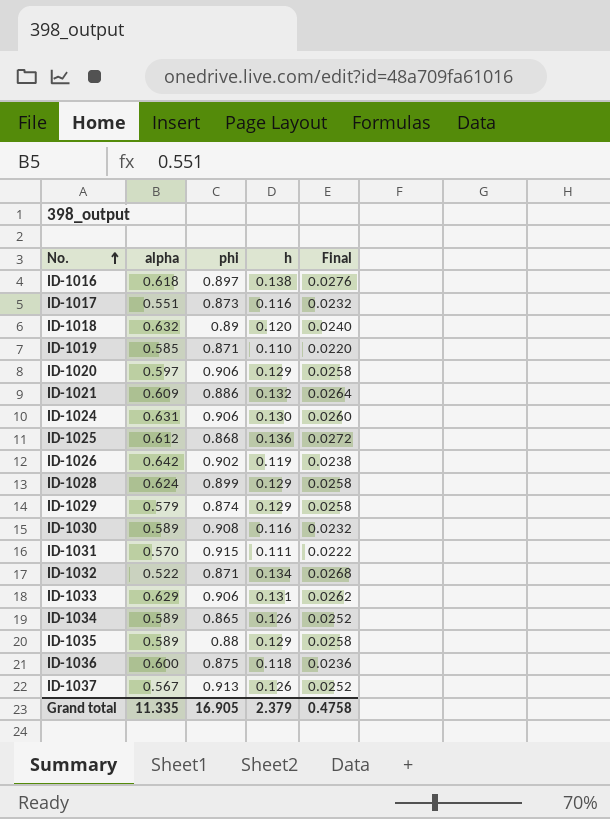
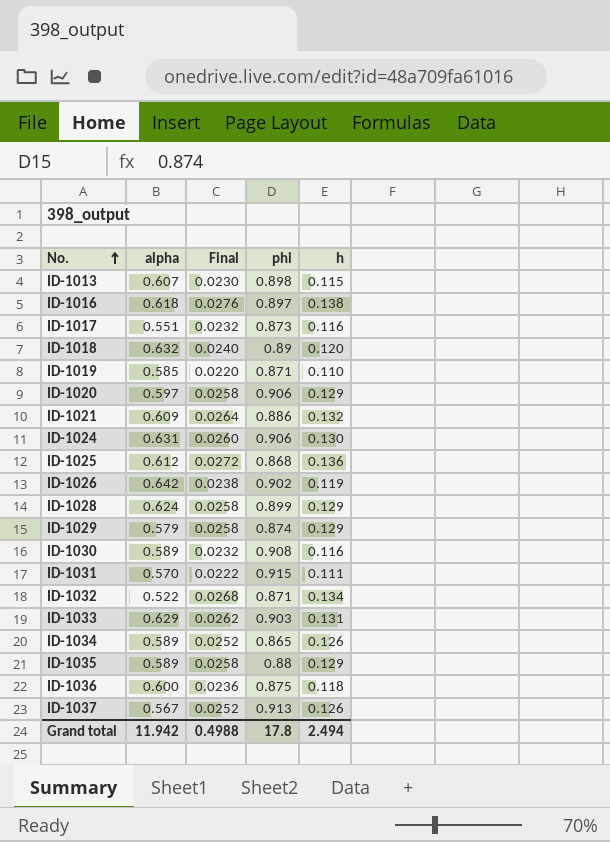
column Final | position: 5 -> 3
row ID-1013: none -> 0.607 | 0.0230 | 0.898 | 0.115
ID-1033 | phi: 0.906 -> 0.903
Grand total | alpha: 11.335 -> 11.942
Grand total | Final: 0.4758 -> 0.4988
Grand total | phi: 16.905 -> 17.8
Grand total | h: 2.379 -> 2.494

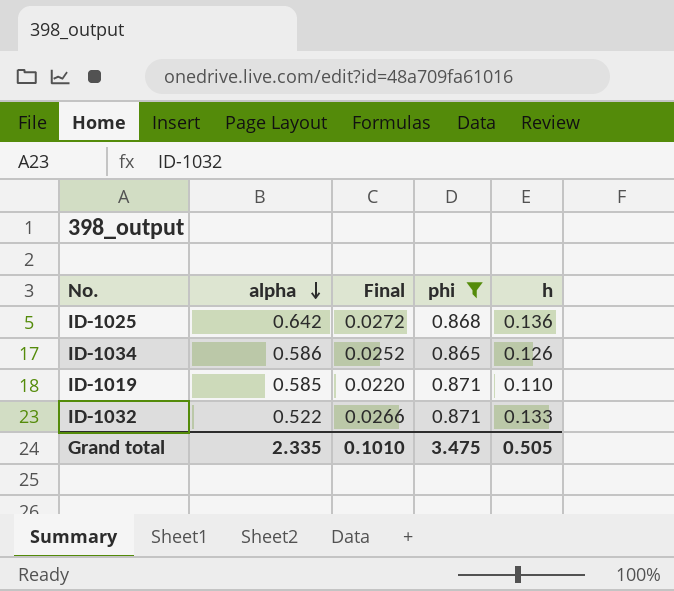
filter: none -> phi <= 0.871
row order: No. ascending -> alpha descending
ID-1025 | alpha: 0.612 -> 0.642
ID-1034 | alpha: 0.589 -> 0.586
ID-1032 | Final: 0.0268 -> 0.0266
ID-1032 | h: 0.134 -> 0.133
Grand total | alpha: 11.942 -> 2.335
Grand total | Final: 0.4988 -> 0.1010
Grand total | phi: 17.8 -> 3.475
Grand total | h: 2.494 -> 0.505

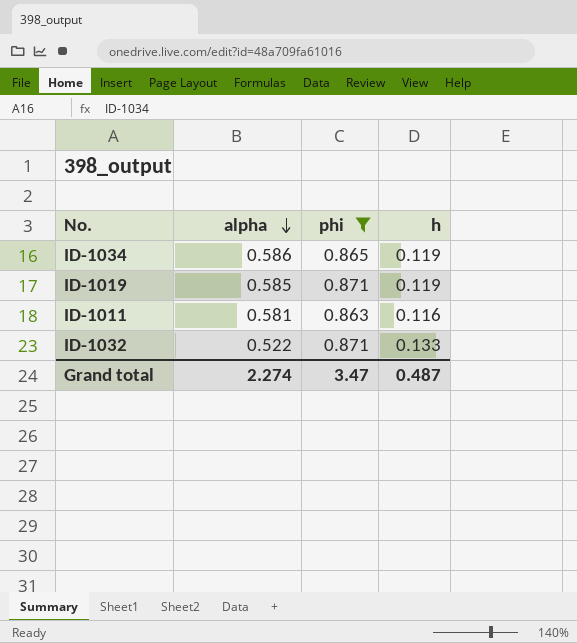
column Final | formula: [h] * 0.2 -> none
row ID-1025: 0.642 | 0.0272 | 0.868 | 0.136 -> none
ID-1034 | h: 0.126 -> 0.119
ID-1019 | h: 0.110 -> 0.119
row ID-1011: none -> 0.581 | 0.863 | 0.116
Grand total | alpha: 2.335 -> 2.274
Grand total | phi: 3.475 -> 3.47
Grand total | h: 0.505 -> 0.487

